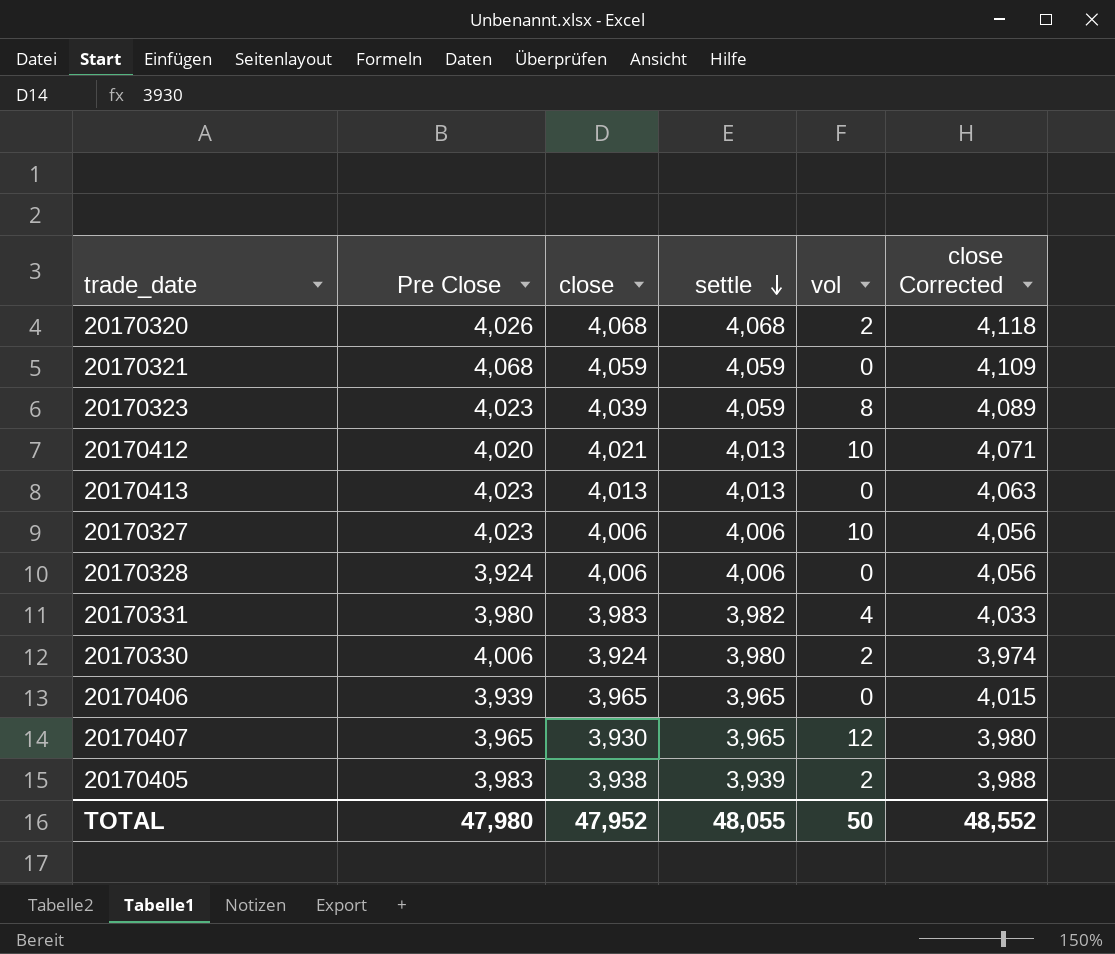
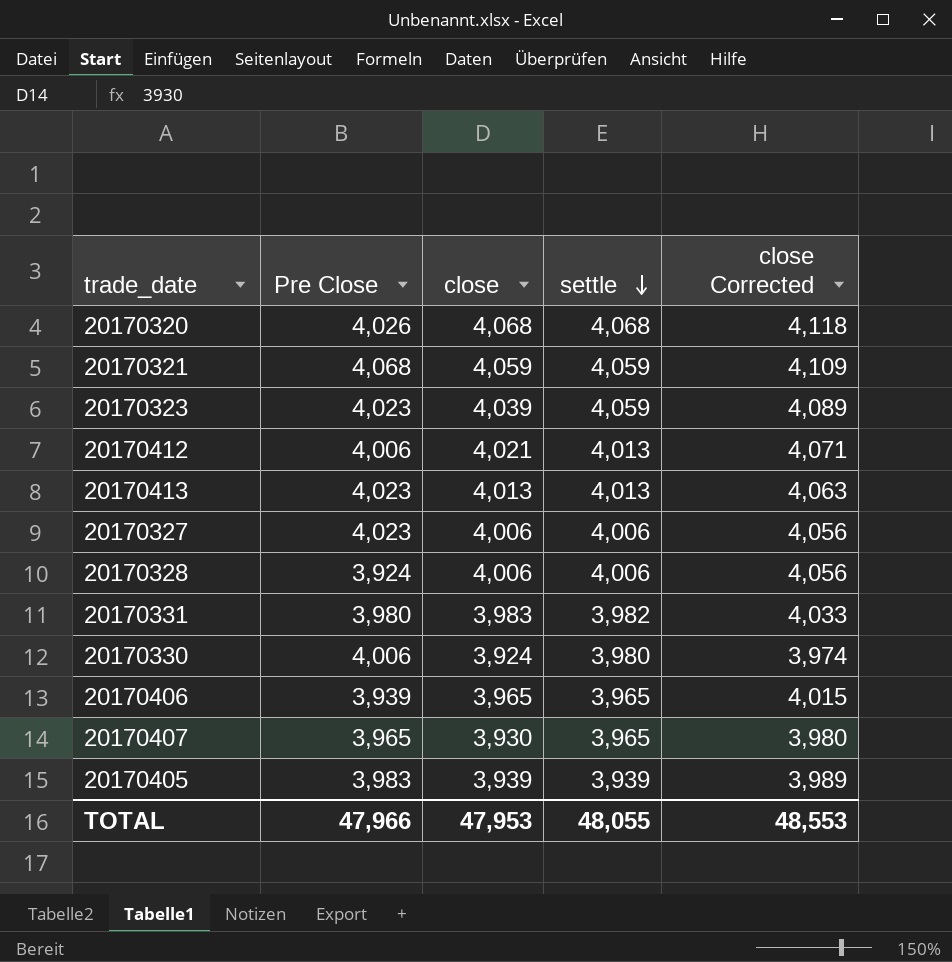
column vol | position: 5 -> none
20170412 | Pre Close: 4,020 -> 4,006
20170405 | close: 3,938 -> 3,939
20170405 | close Corrected: 3,988 -> 3,989
TOTAL | Pre Close: 47,980 -> 47,966
TOTAL | close: 47,952 -> 47,953
TOTAL | close Corrected: 48,552 -> 48,553

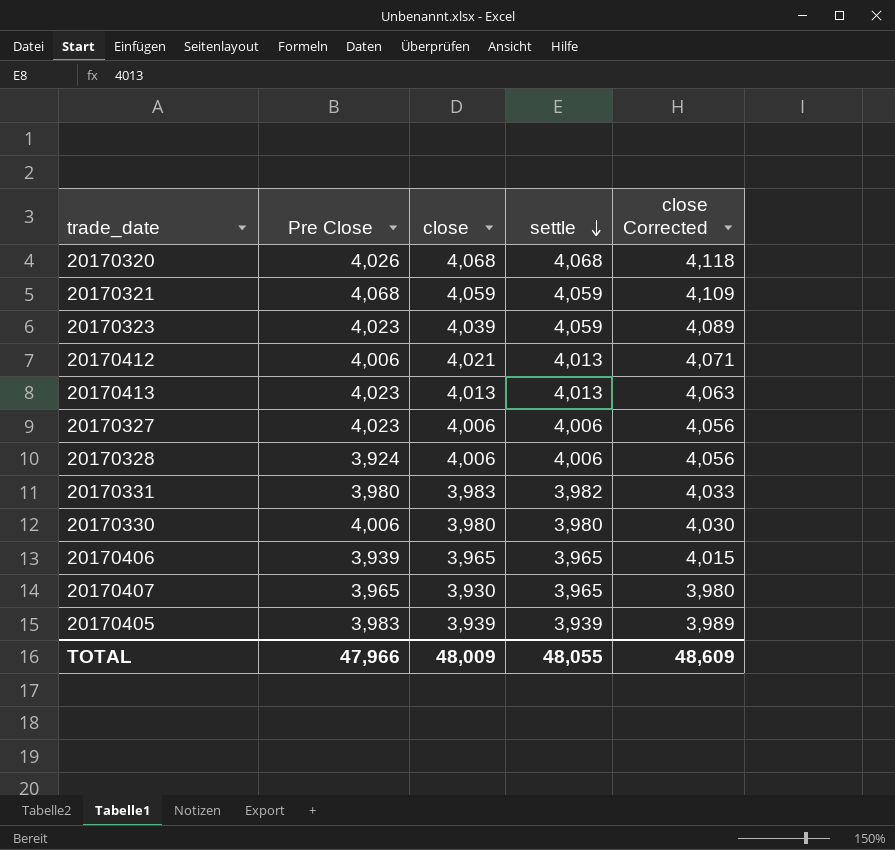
20170330 | close: 3,924 -> 3,980
20170330 | close Corrected: 3,974 -> 4,030
TOTAL | close: 47,953 -> 48,009
TOTAL | close Corrected: 48,553 -> 48,609

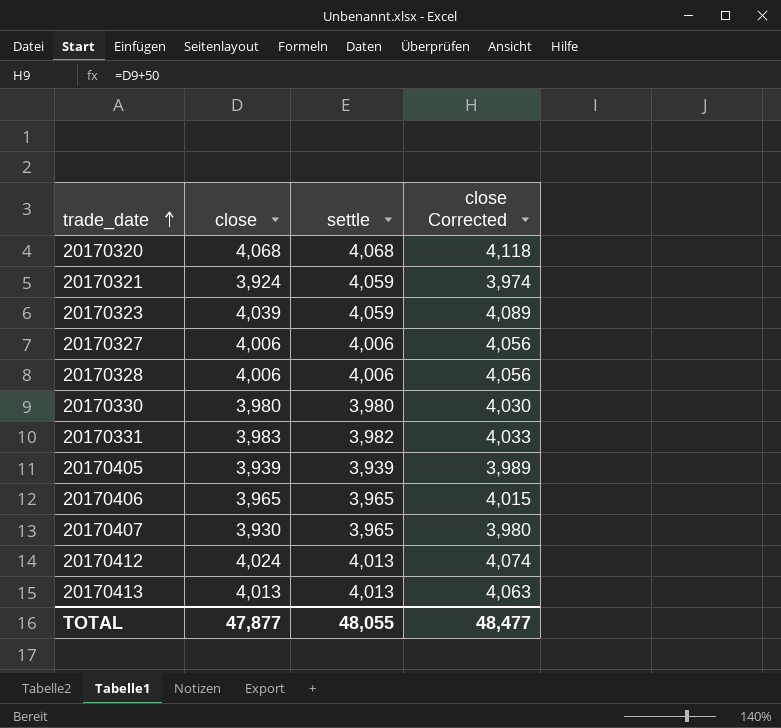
row order: settle descending -> trade_date ascending
column Pre Close | position: 2 -> none
20170321 | close: 4,059 -> 3,924
20170321 | close Corrected: 4,109 -> 3,974
20170412 | close: 4,021 -> 4,024
20170412 | close Corrected: 4,071 -> 4,074
TOTAL | close: 48,009 -> 47,877
TOTAL | close Corrected: 48,609 -> 48,477

